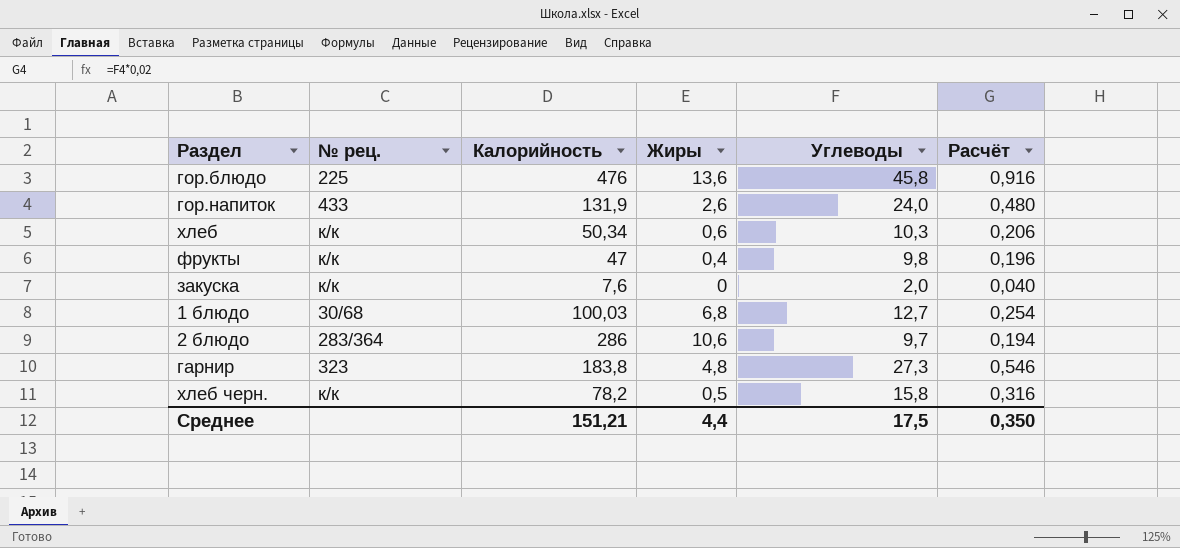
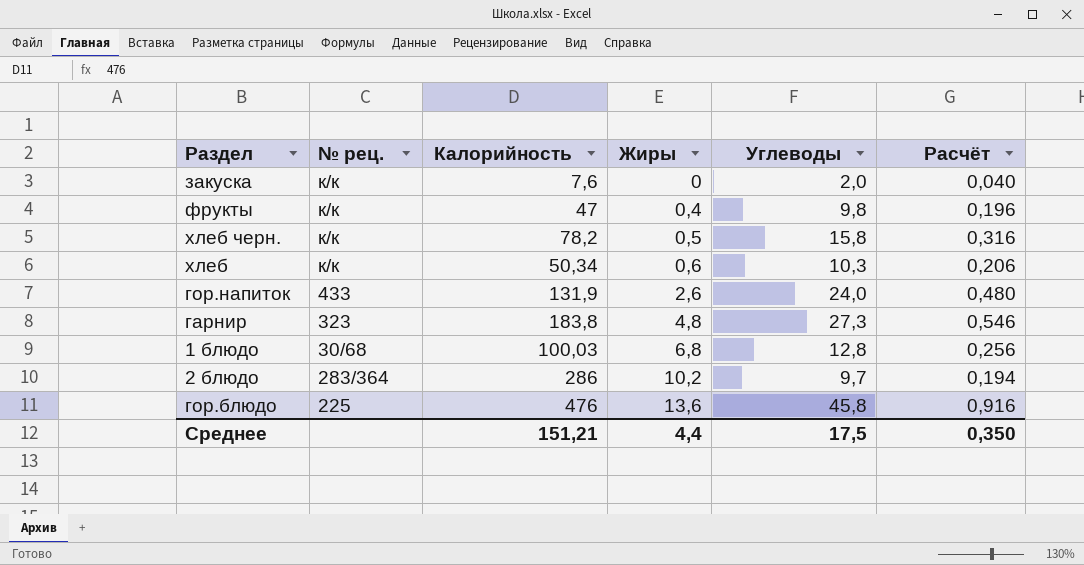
row order: none -> Жиры ascending
1 блюдо | Углеводы: 12,7 -> 12,8
1 блюдо | Расчёт: 0,254 -> 0,256
2 блюдо | Жиры: 10,6 -> 10,2

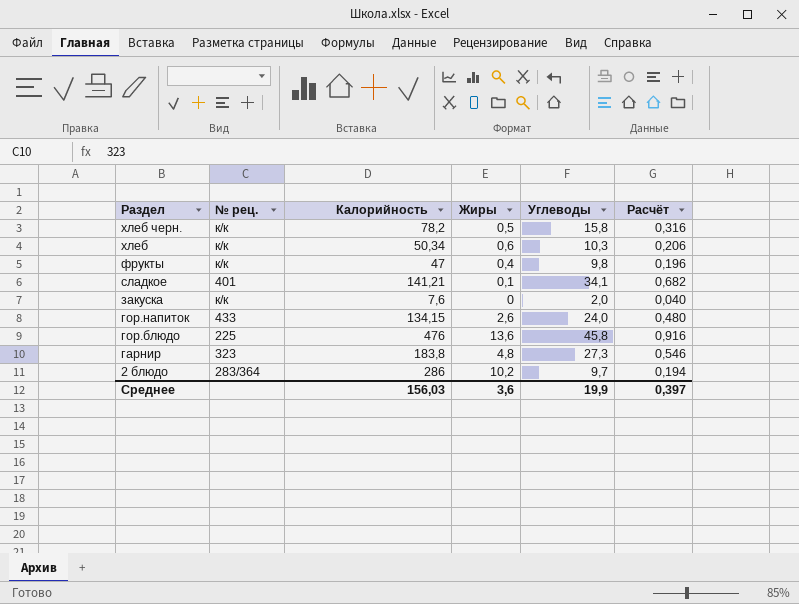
row order: Жиры ascending -> Раздел descending
row 1 блюдо: 30/68 | 100,03 | 6,8 | 12,8 | 0,256 -> none
row сладкое: none -> 401 | 141,21 | 0,1 | 34,1 | 0,682
гор.напиток | Калорийность: 131,9 -> 134,15
Среднее | Калорийность: 151,21 -> 156,03
Среднее | Жиры: 4,4 -> 3,6
Среднее | Углеводы: 17,5 -> 19,9
Среднее | Расчёт: 0,350 -> 0,397

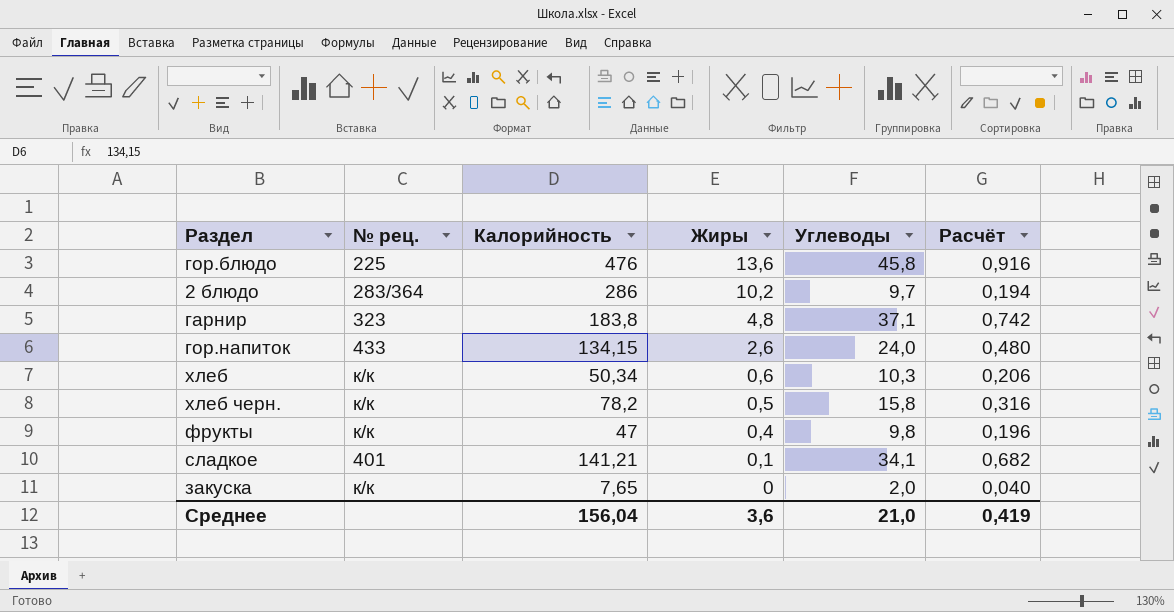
row order: Раздел descending -> Жиры descending
гарнир | Углеводы: 27,3 -> 37,1
гарнир | Расчёт: 0,546 -> 0,742
закуска | Калорийность: 7,6 -> 7,65
Среднее | Калорийность: 156,03 -> 156,04
Среднее | Углеводы: 19,9 -> 21,0
Среднее | Расчёт: 0,397 -> 0,419

